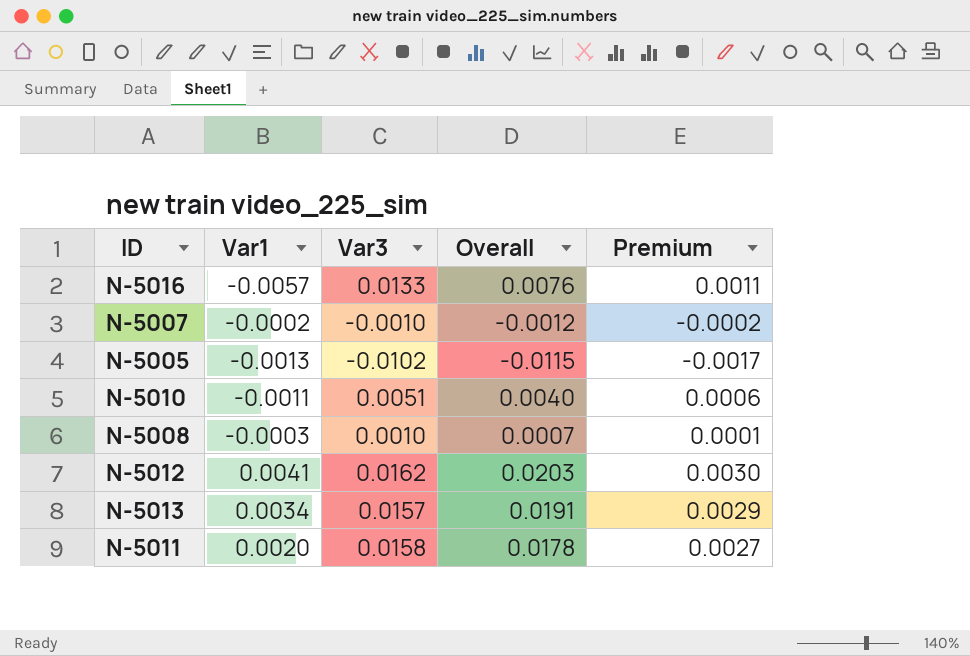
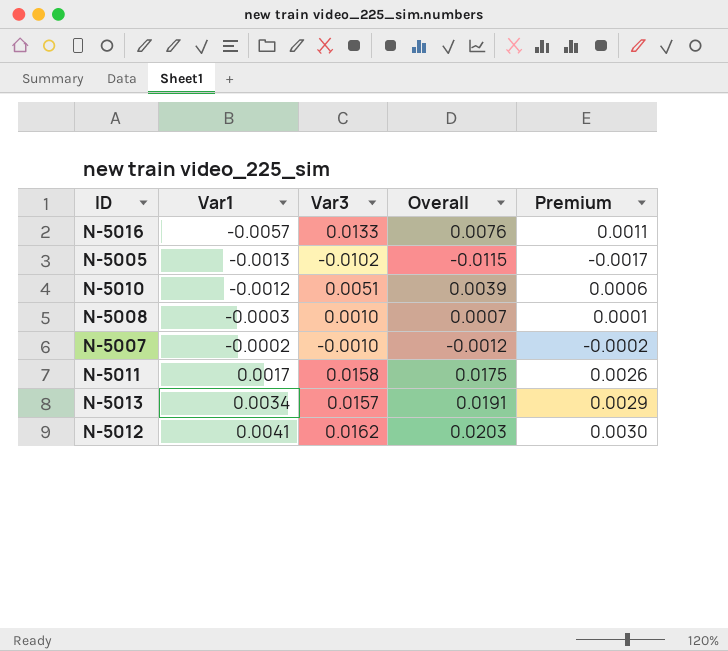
row order: none -> Var1 ascending
N-5010 | Var1: -0.0011 -> -0.0012
N-5010 | Overall: 0.0040 -> 0.0039
N-5011 | Var1: 0.0020 -> 0.0017
N-5011 | Overall: 0.0178 -> 0.0175
N-5011 | Premium: 0.0027 -> 0.0026

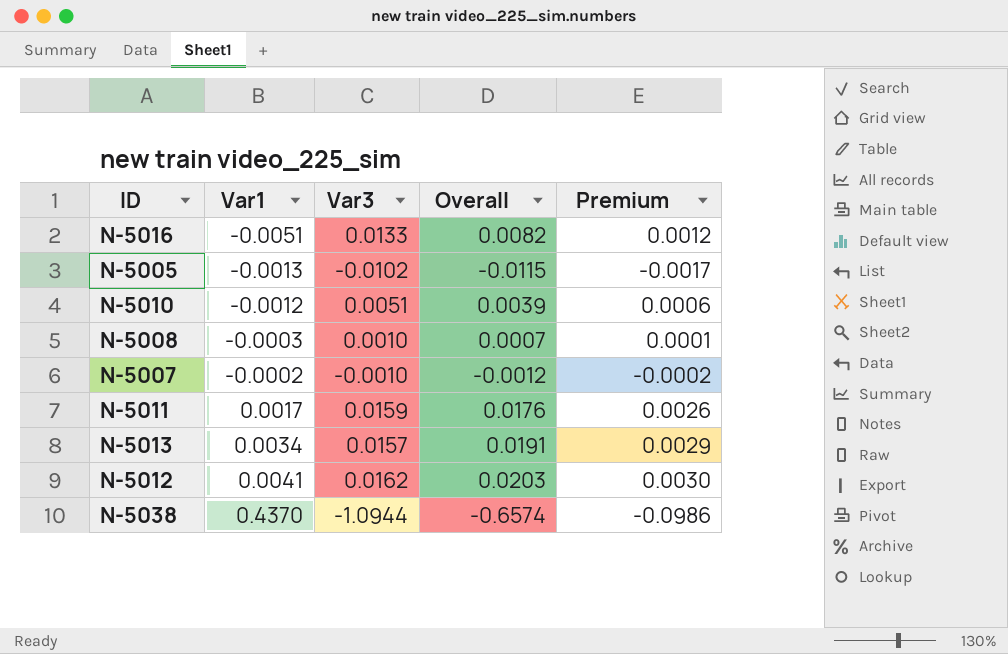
N-5016 | Var1: -0.0057 -> -0.0051
N-5016 | Overall: 0.0076 -> 0.0082
N-5016 | Premium: 0.0011 -> 0.0012
N-5011 | Var3: 0.0158 -> 0.0159
N-5011 | Overall: 0.0175 -> 0.0176
row N-5038: none -> 0.4370 | -1.0944 | -0.6574 | -0.0986

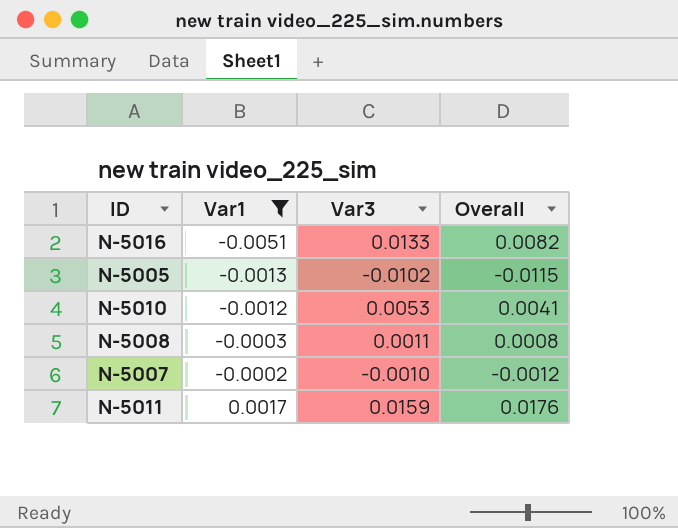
filter: none -> Var1 <= 0.0017
column Premium | formula: [Overall] * 0.15 -> none
N-5010 | Var3: 0.0051 -> 0.0053
N-5010 | Overall: 0.0039 -> 0.0041
N-5008 | Var3: 0.0010 -> 0.0011
N-5008 | Overall: 0.0007 -> 0.0008

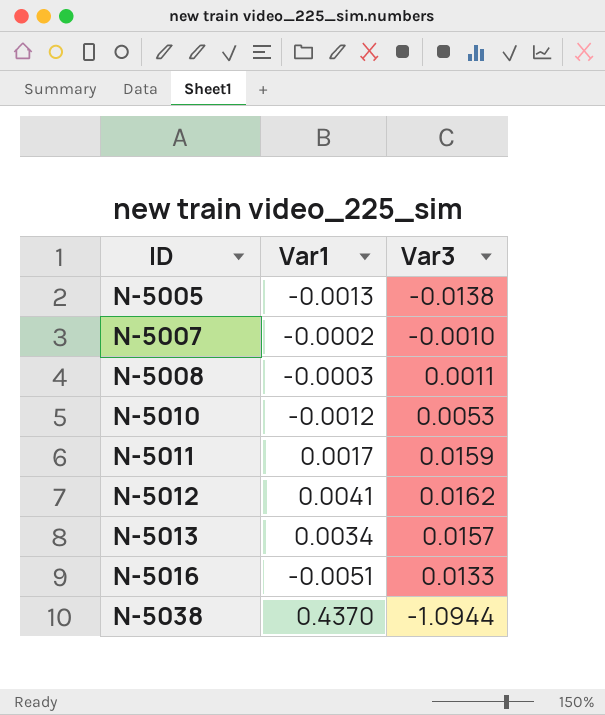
filter: Var1 <= 0.0017 -> none
row order: Var1 ascending -> ID ascending
column Overall | formula: [Var1] + [Var3] -> none
N-5005 | Var3: -0.0102 -> -0.0138

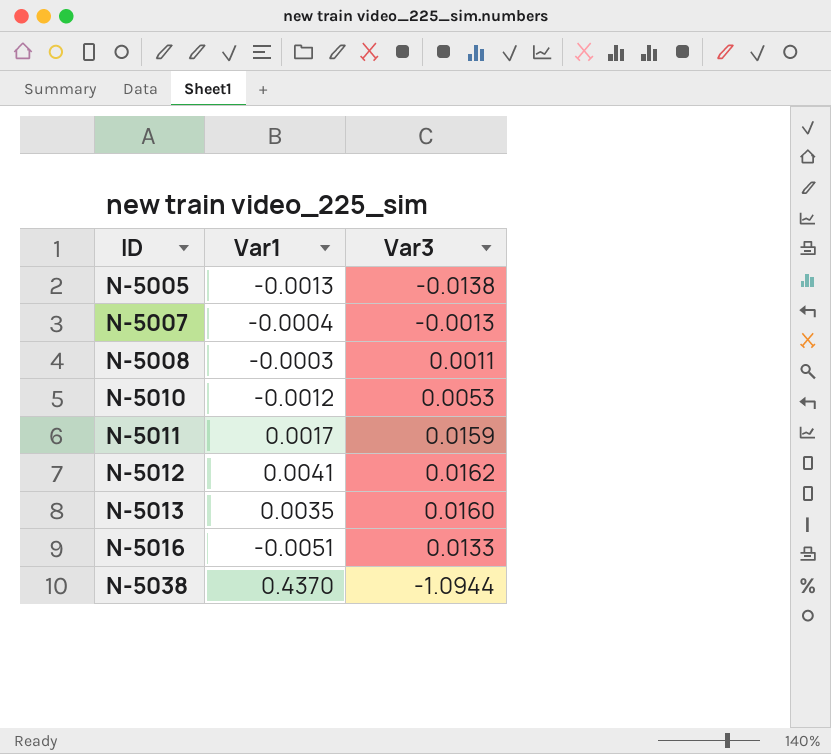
N-5007 | Var1: -0.0002 -> -0.0004
N-5007 | Var3: -0.0010 -> -0.0013
N-5013 | Var1: 0.0034 -> 0.0035
N-5013 | Var3: 0.0157 -> 0.0160

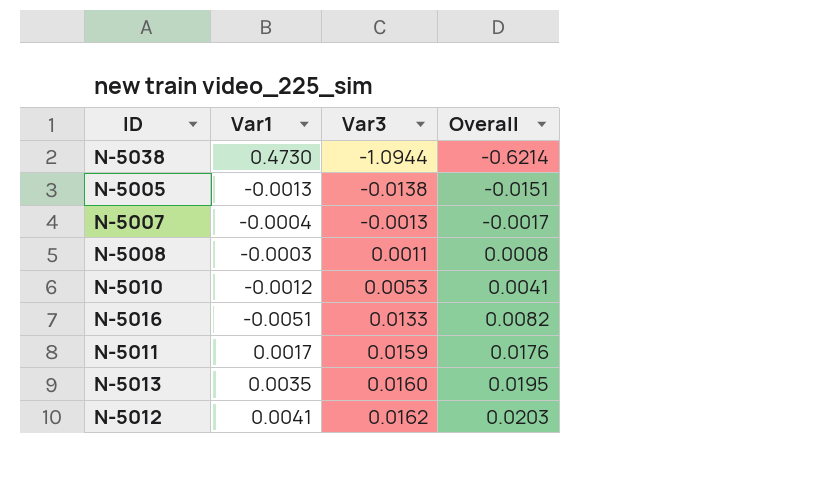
row order: ID ascending -> Var3 ascending
column Overall | formula: none -> [Var1] + [Var3]
N-5038 | Var1: 0.4370 -> 0.4730

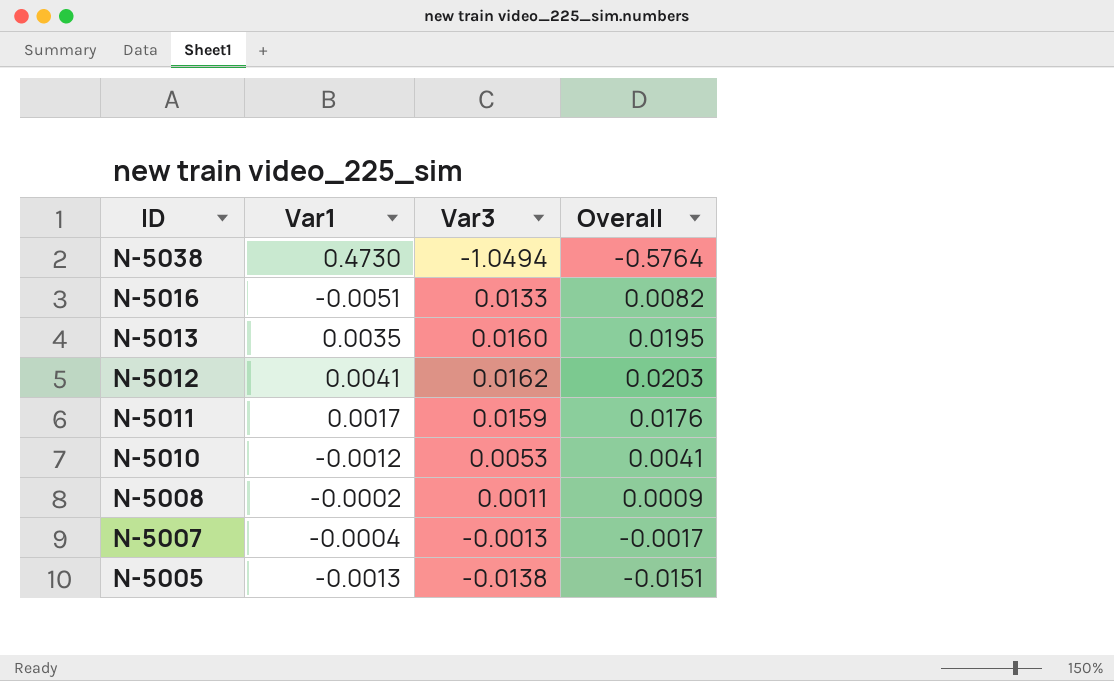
row order: Var3 ascending -> ID descending
N-5038 | Var3: -1.0944 -> -1.0494
N-5038 | Overall: -0.6214 -> -0.5764
N-5008 | Var1: -0.0003 -> -0.0002
N-5008 | Overall: 0.0008 -> 0.0009

